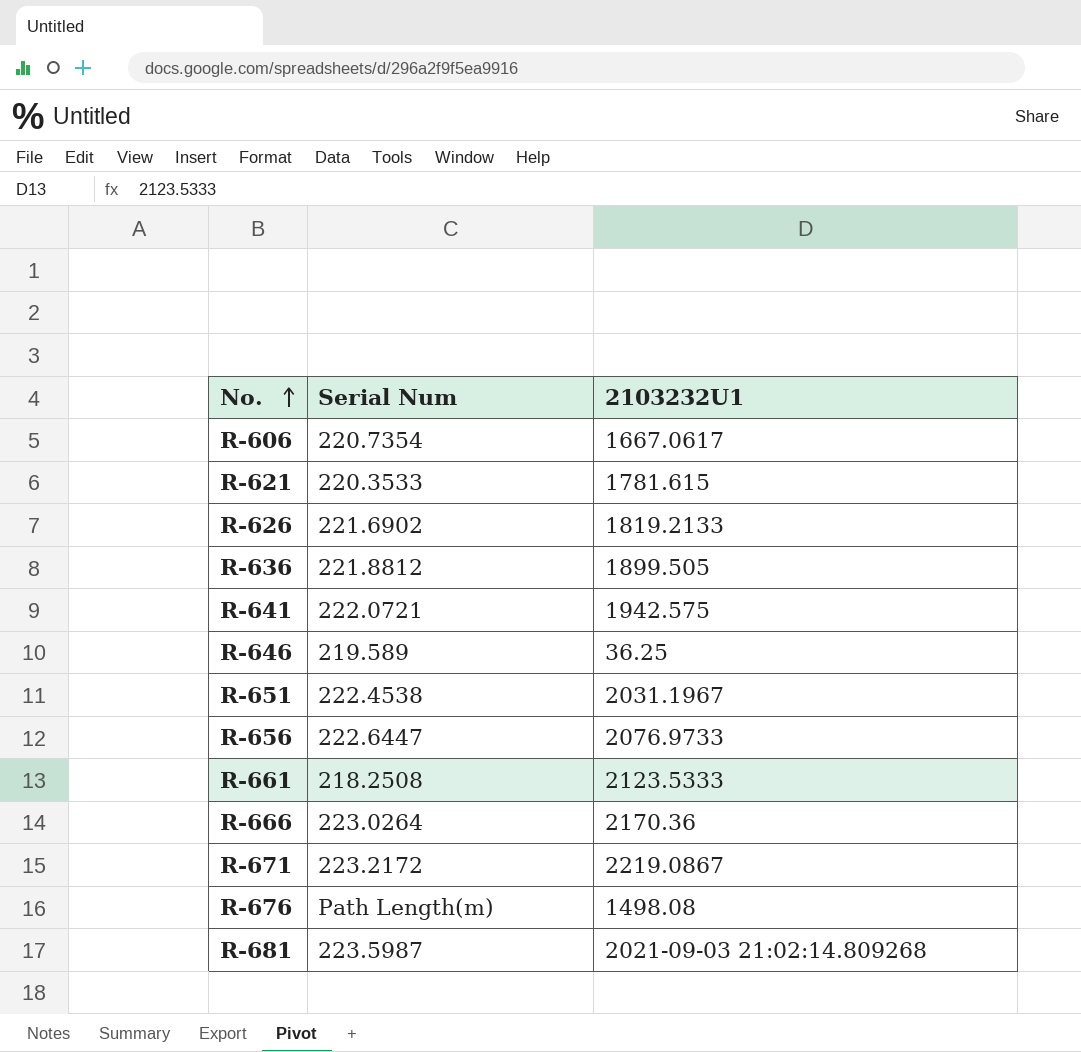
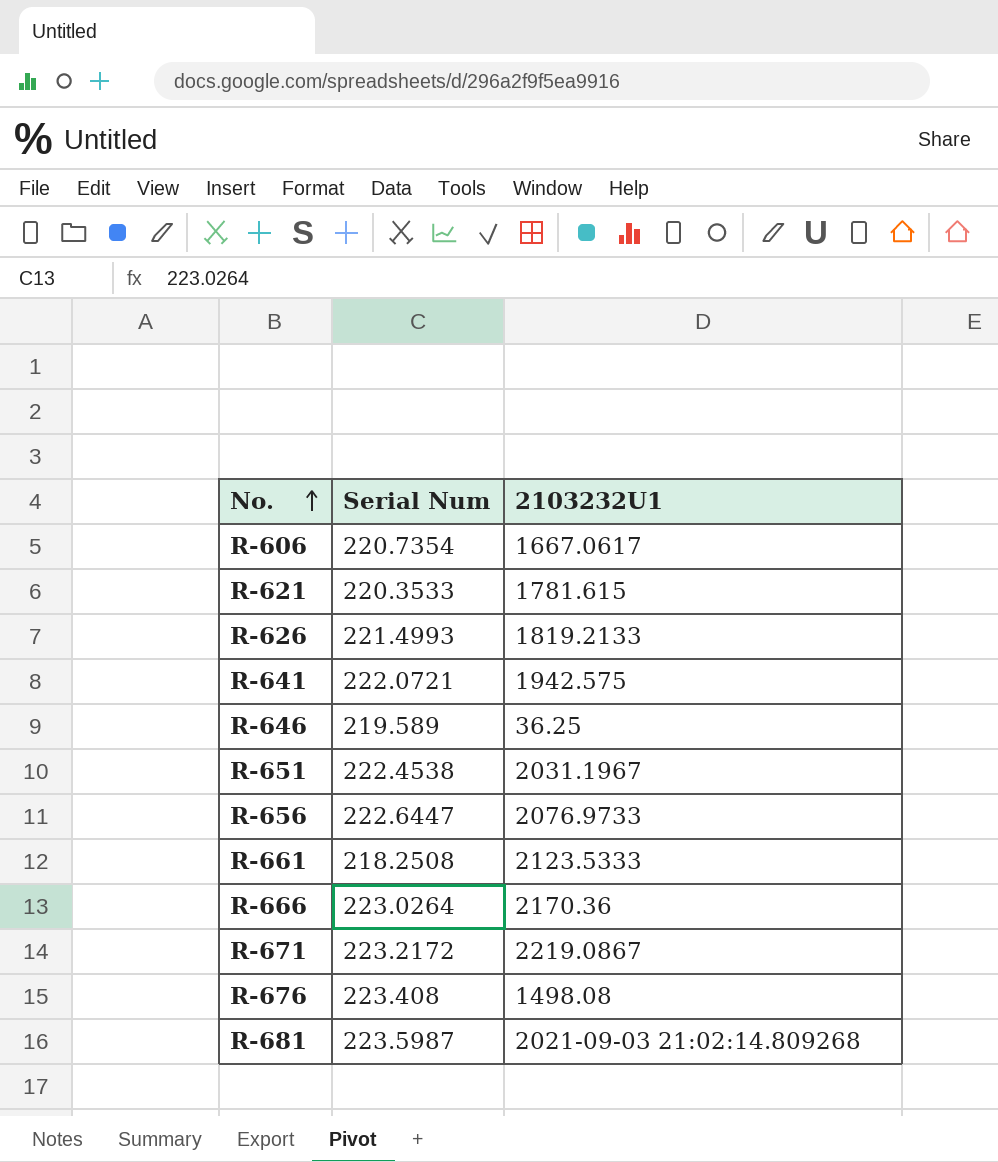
row R-636: 221.8812 | 1899.505 -> none
R-626 | Serial Num: 221.6902 -> 221.4993
R-676 | Serial Num: Path Length(m) -> 223.408

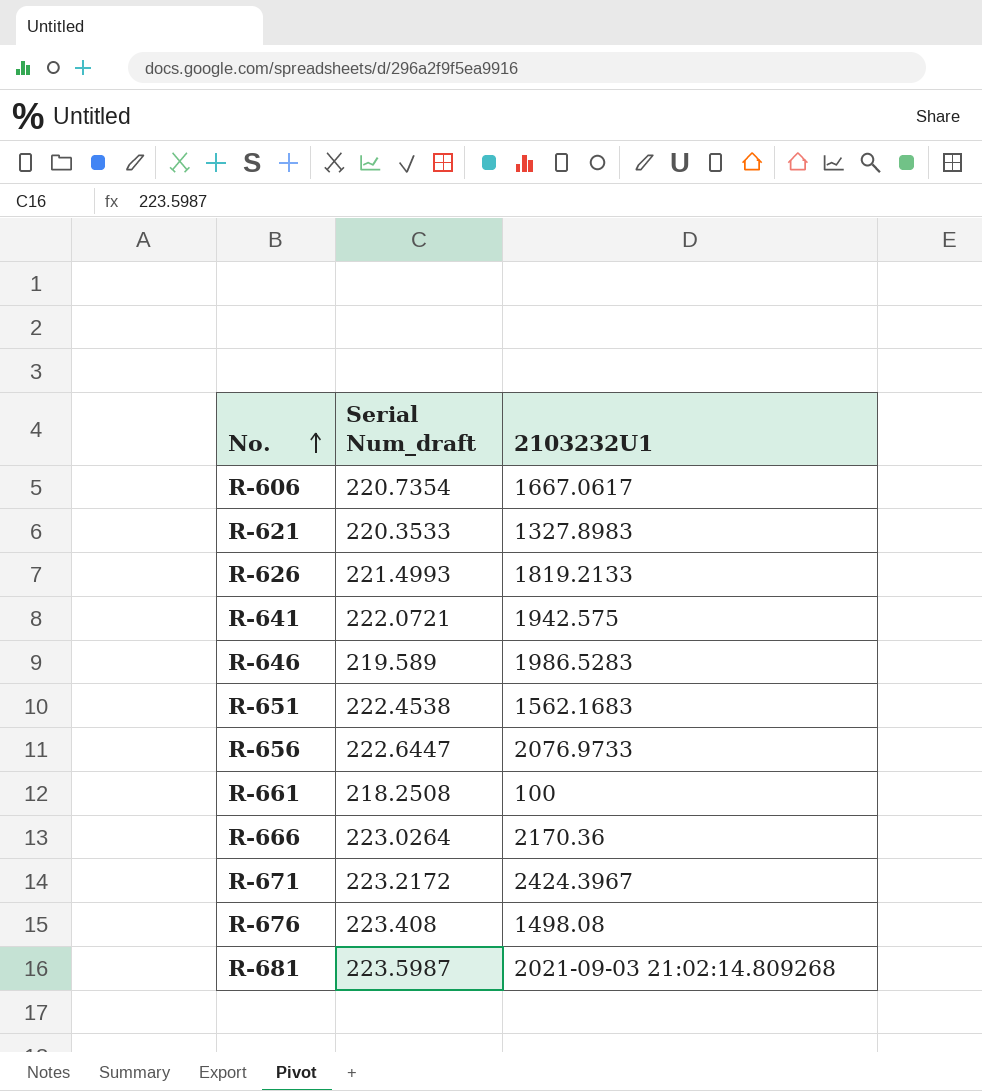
column name: Serial Num -> Serial Num_draft
R-621 | 2103232U1: 1781.615 -> 1327.8983
R-646 | 2103232U1: 36.25 -> 1986.5283
R-651 | 2103232U1: 2031.1967 -> 1562.1683
R-661 | 2103232U1: 2123.5333 -> 100
R-671 | 2103232U1: 2219.0867 -> 2424.3967

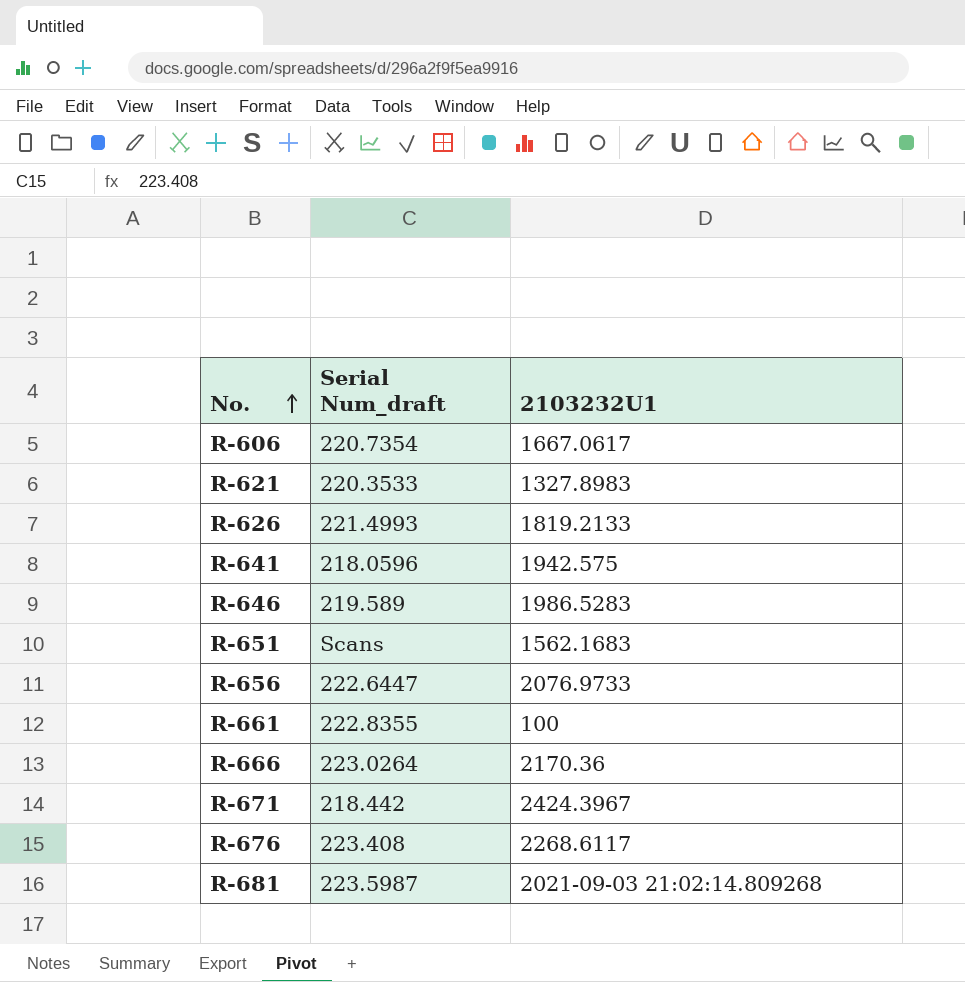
R-641 | Serial Num_draft: 222.0721 -> 218.0596
R-651 | Serial Num_draft: 222.4538 -> Scans
R-661 | Serial Num_draft: 218.2508 -> 222.8355
R-671 | Serial Num_draft: 223.2172 -> 218.442
R-676 | 2103232U1: 1498.08 -> 2268.6117

